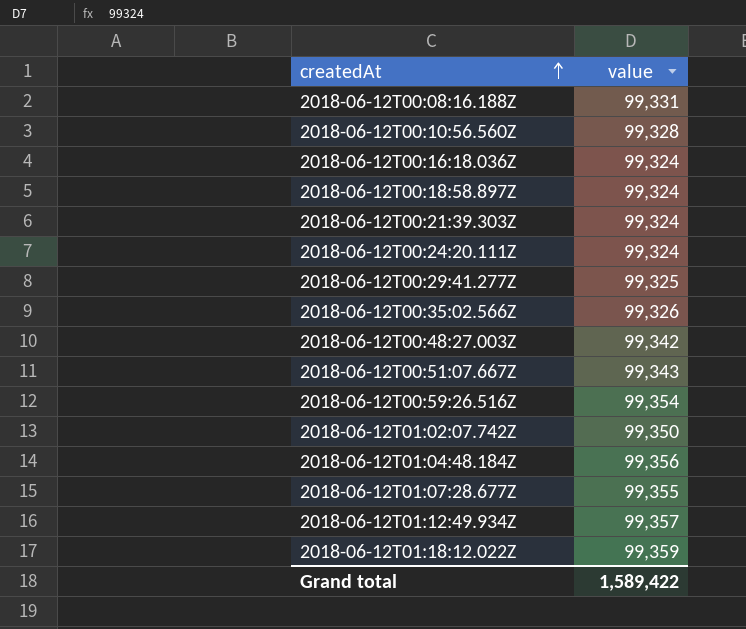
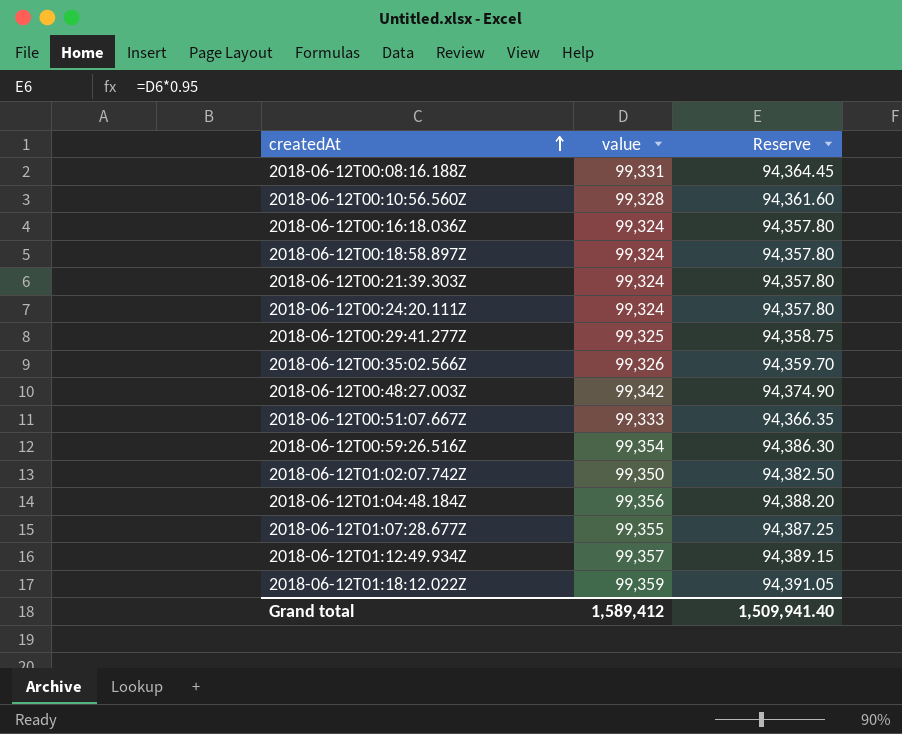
column Reserve | formula: none -> [value] * 0.95
2018-06-12T00:51:07.667Z | value: 99,343 -> 99,333
Grand total | value: 1,589,422 -> 1,589,412

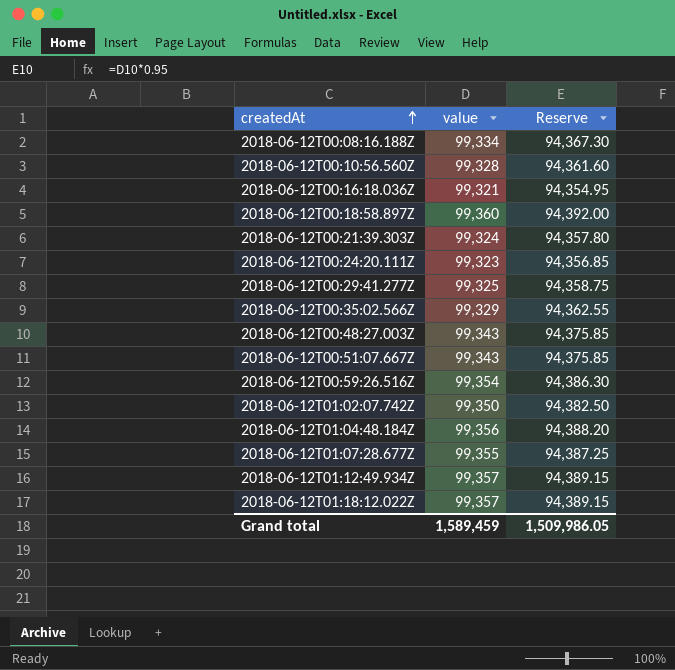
2018-06-12T00:08:16.188Z | value: 99,331 -> 99,334
2018-06-12T00:08:16.188Z | Reserve: 94,364.45 -> 94,367.30
2018-06-12T00:16:18.036Z | value: 99,324 -> 99,321
2018-06-12T00:16:18.036Z | Reserve: 94,357.80 -> 94,354.95
2018-06-12T00:18:58.897Z | value: 99,324 -> 99,360
2018-06-12T00:18:58.897Z | Reserve: 94,357.80 -> 94,392.00
2018-06-12T00:24:20.111Z | value: 99,324 -> 99,323
2018-06-12T00:24:20.111Z | Reserve: 94,357.80 -> 94,356.85
2018-06-12T00:35:02.566Z | value: 99,326 -> 99,329
2018-06-12T00:35:02.566Z | Reserve: 94,359.70 -> 94,362.55
2018-06-12T00:48:27.003Z | value: 99,342 -> 99,343
2018-06-12T00:48:27.003Z | Reserve: 94,374.90 -> 94,375.85
2018-06-12T00:51:07.667Z | value: 99,333 -> 99,343
2018-06-12T00:51:07.667Z | Reserve: 94,366.35 -> 94,375.85
2018-06-12T01:18:12.022Z | value: 99,359 -> 99,357
2018-06-12T01:18:12.022Z | Reserve: 94,391.05 -> 94,389.15
Grand total | value: 1,589,412 -> 1,589,459
Grand total | Reserve: 1,509,941.40 -> 1,509,986.05

